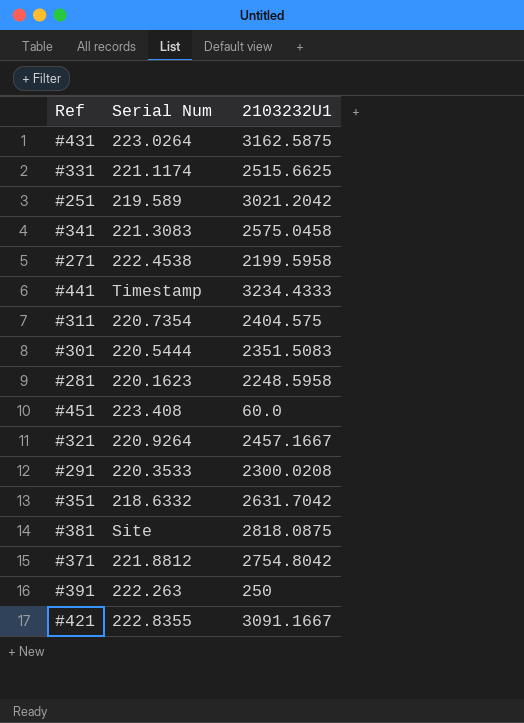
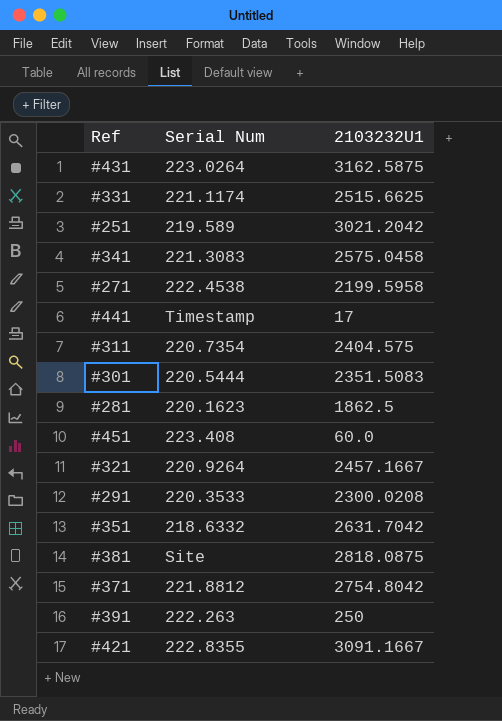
#441 | 2103232U1: 3234.4333 -> 17
#281 | 2103232U1: 2248.5958 -> 1862.5

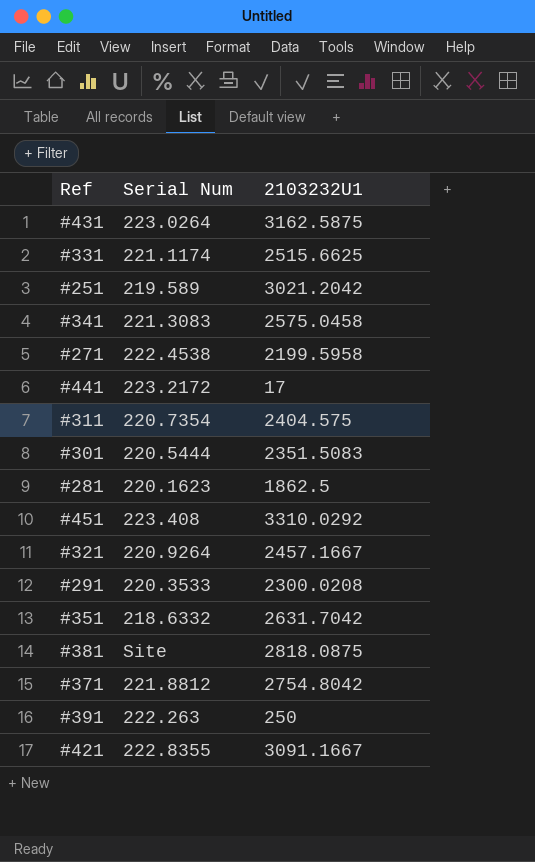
#441 | Serial Num: Timestamp -> 223.2172
#451 | 2103232U1: 60.0 -> 3310.0292

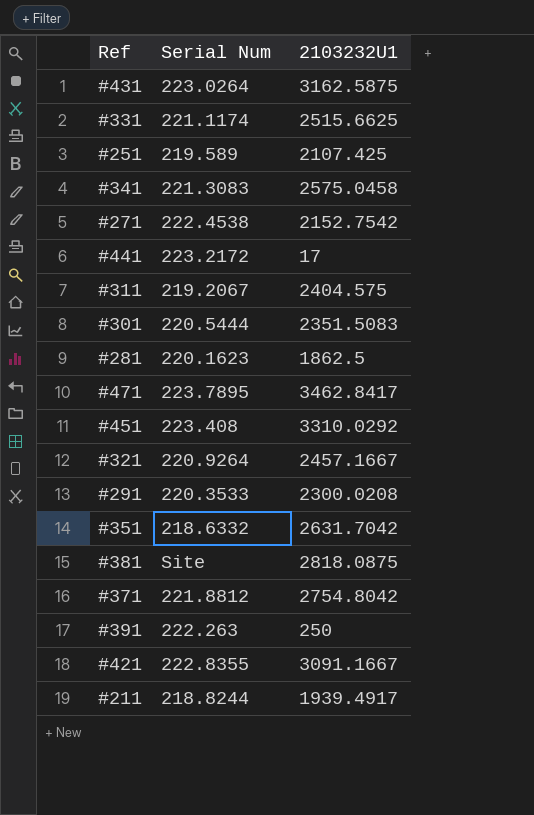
#251 | 2103232U1: 3021.2042 -> 2107.425
#271 | 2103232U1: 2199.5958 -> 2152.7542
#311 | Serial Num: 220.7354 -> 219.2067
row #471: none -> 223.7895 | 3462.8417
row #211: none -> 218.8244 | 1939.4917

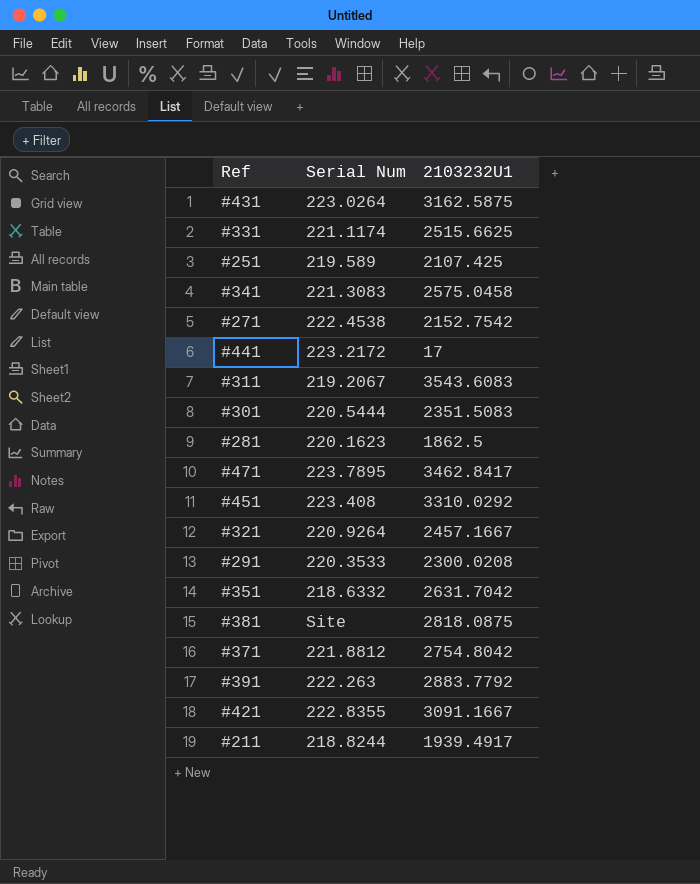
#311 | 2103232U1: 2404.575 -> 3543.6083
#391 | 2103232U1: 250 -> 2883.7792

